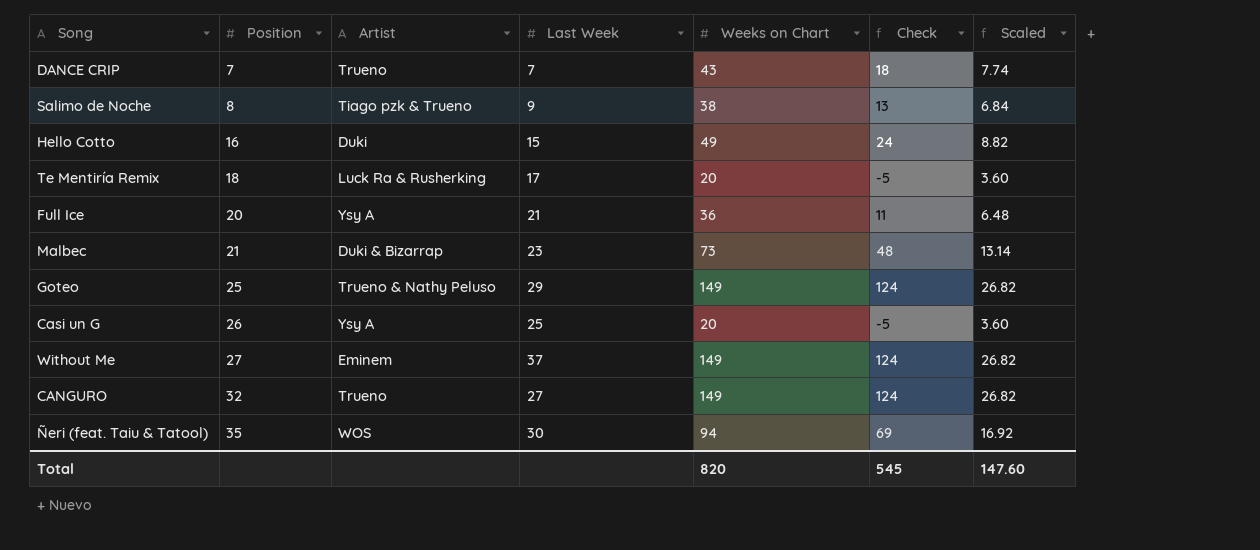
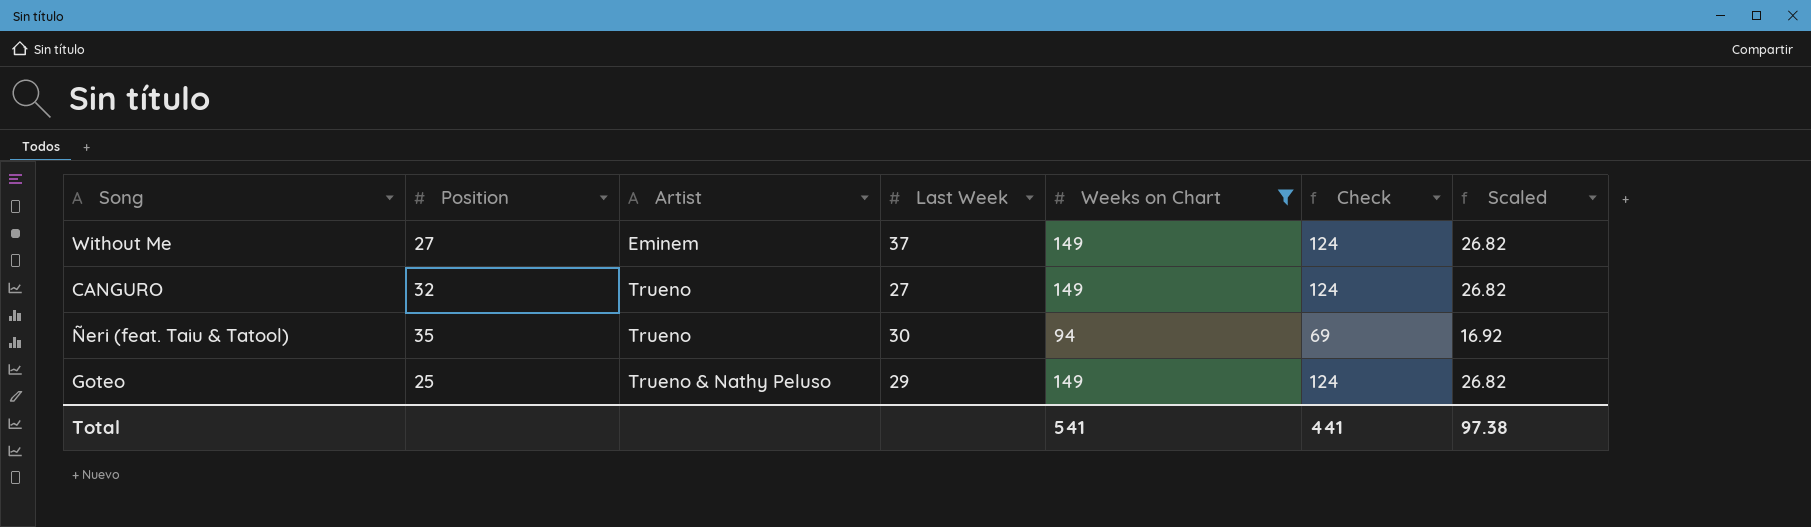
filter: none -> Weeks on Chart >= 94
row order: Position ascending -> Artist ascending
Ñeri (feat. Taiu & Tatool) | Artist: WOS -> Trueno
Total | Weeks on Chart: 820 -> 541
Total | Check: 545 -> 441
Total | Scaled: 147.60 -> 97.38

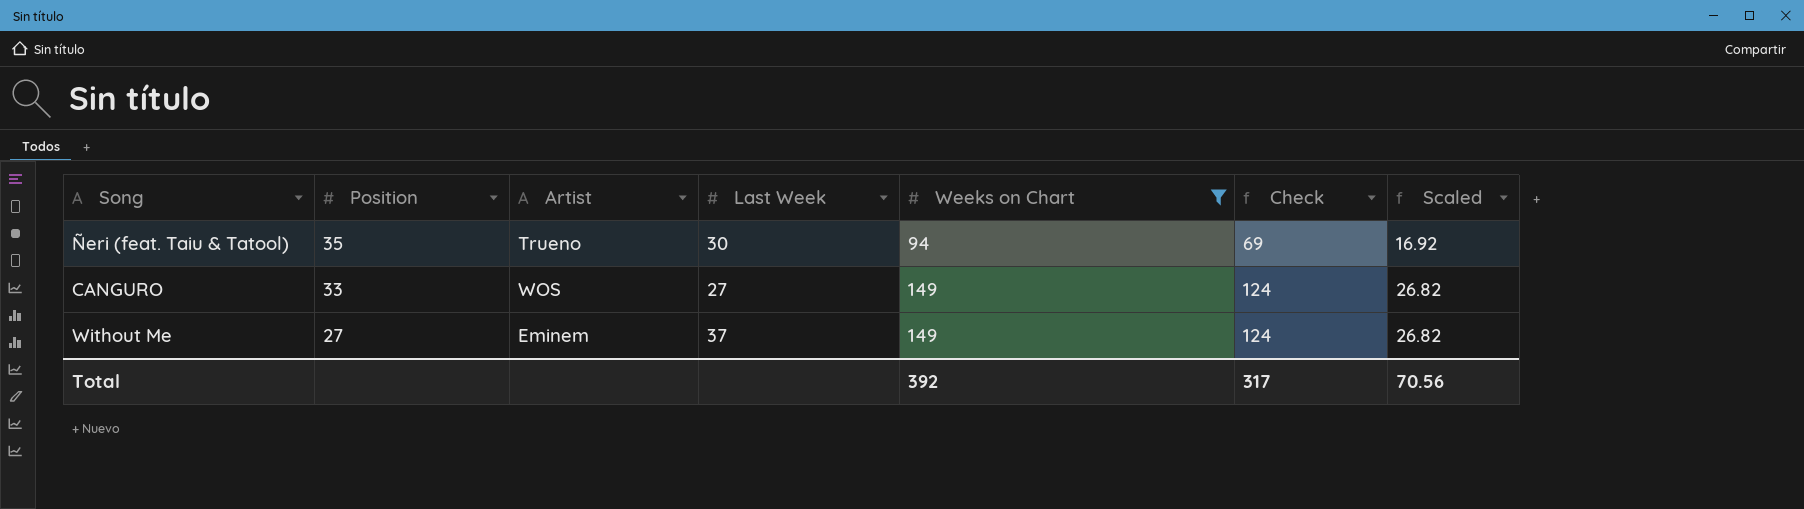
row order: Artist ascending -> Position descending
row Goteo: 25 | Trueno & Nathy Peluso | 29 | 149 | 124 | 26.82 -> none
CANGURO | Position: 32 -> 33
CANGURO | Artist: Trueno -> WOS
Total | Weeks on Chart: 541 -> 392
Total | Check: 441 -> 317
Total | Scaled: 97.38 -> 70.56

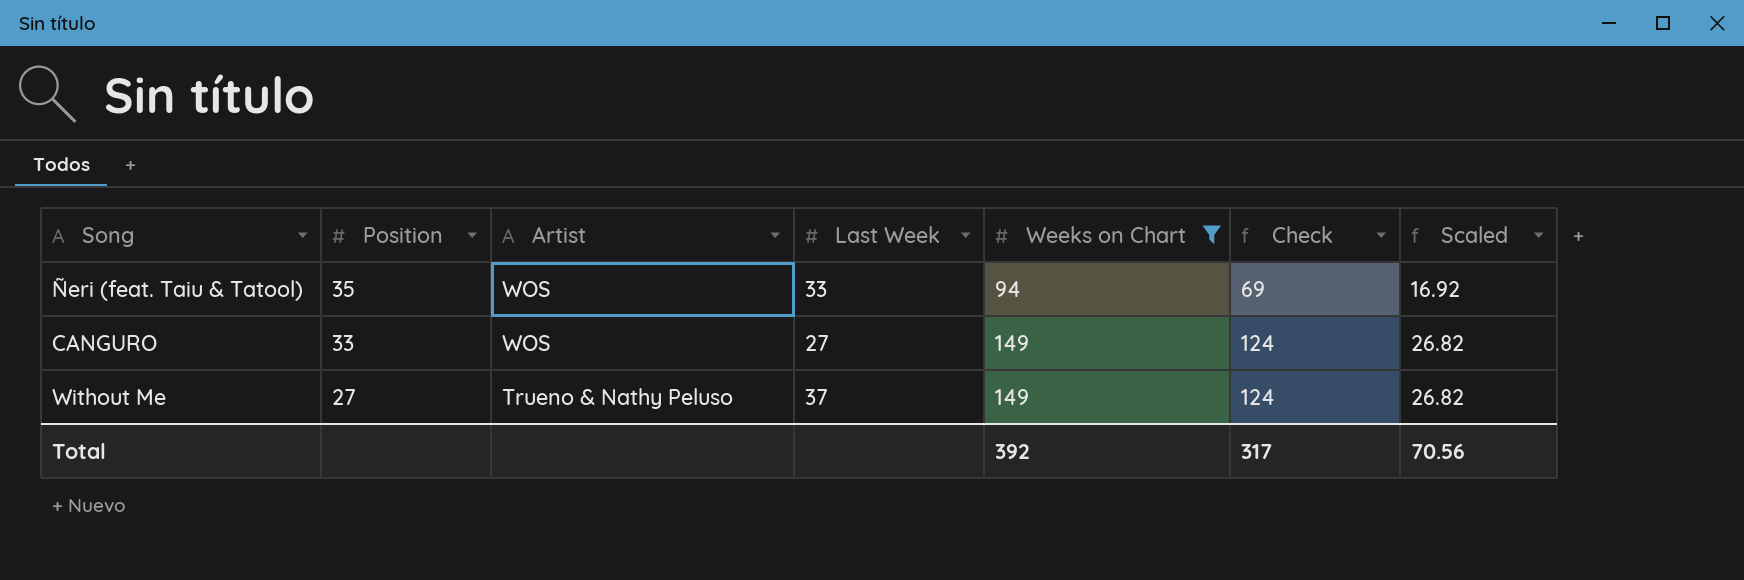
Ñeri (feat. Taiu & Tatool) | Artist: Trueno -> WOS
Ñeri (feat. Taiu & Tatool) | Last Week: 30 -> 33
Without Me | Artist: Eminem -> Trueno & Nathy Peluso

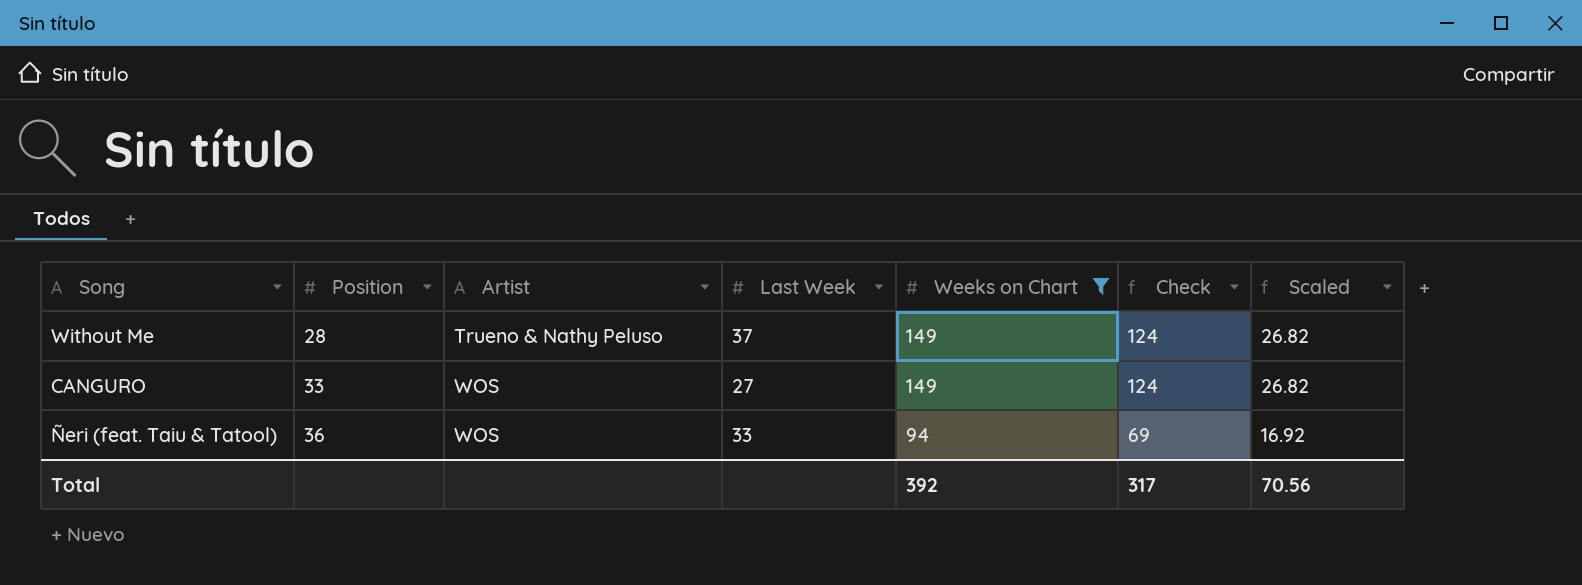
row order: Position descending -> Position ascending
Without Me | Position: 27 -> 28
Ñeri (feat. Taiu & Tatool) | Position: 35 -> 36

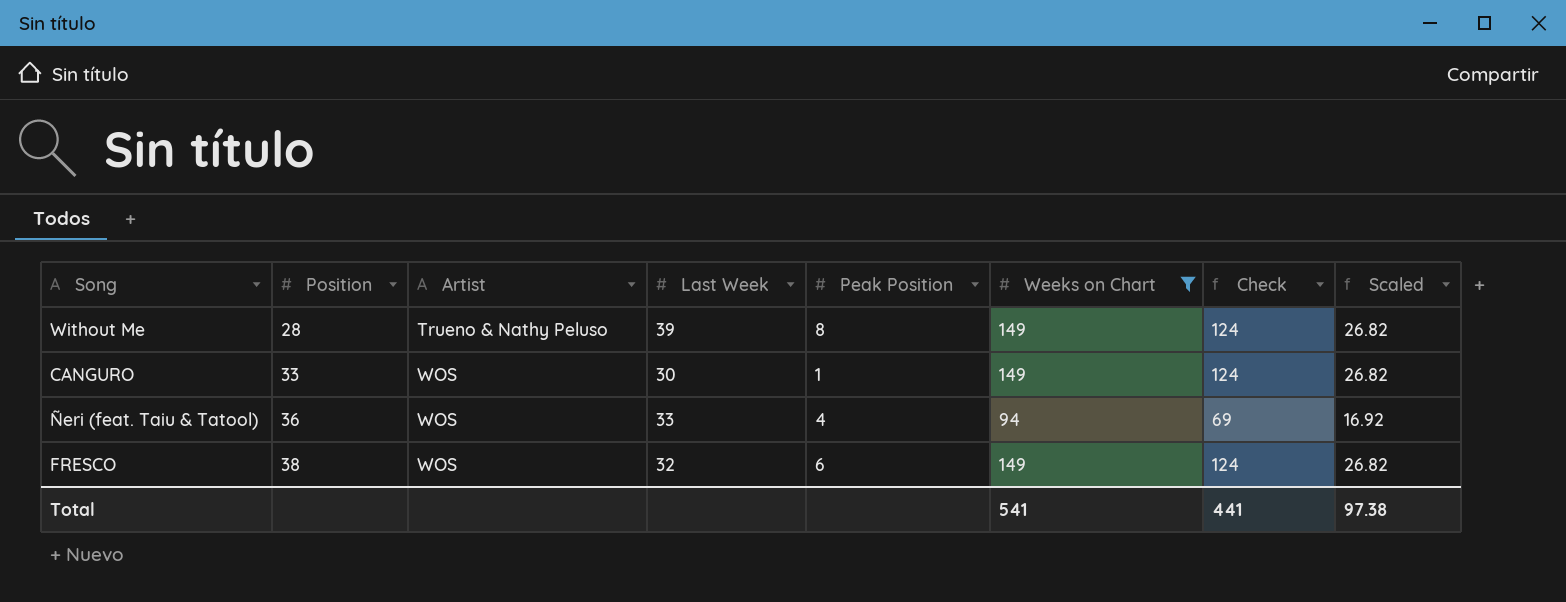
column Peak Position | position: none -> 5
Without Me | Last Week: 37 -> 39
CANGURO | Last Week: 27 -> 30
row FRESCO: none -> 38 | WOS | 32 | 6 | 149 | 124 | 26.82
Total | Weeks on Chart: 392 -> 541
Total | Check: 317 -> 441
Total | Scaled: 70.56 -> 97.38

